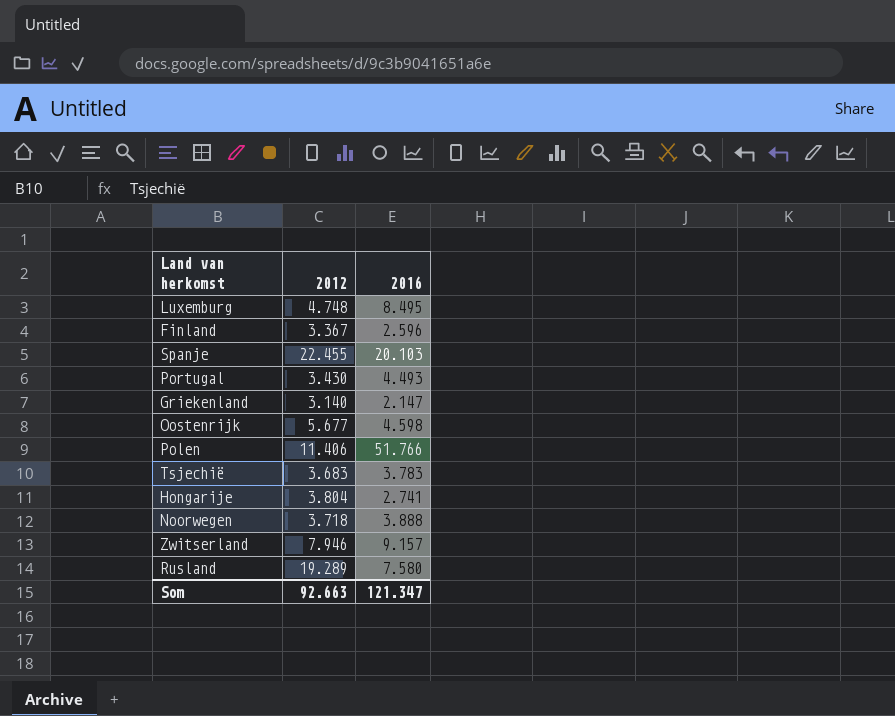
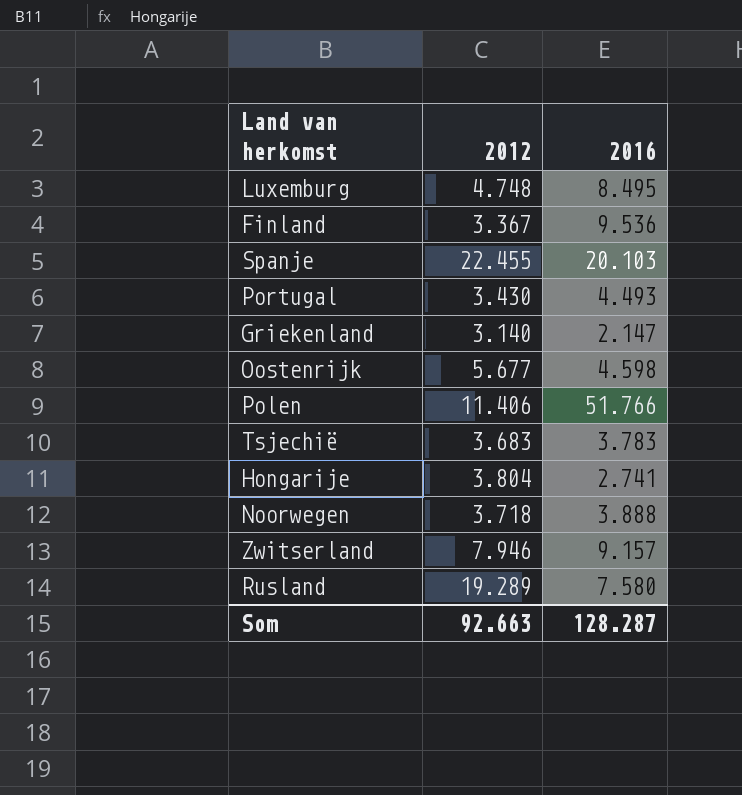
Finland | 2016: 2.596 -> 9.536
Som | 2016: 121.347 -> 128.287

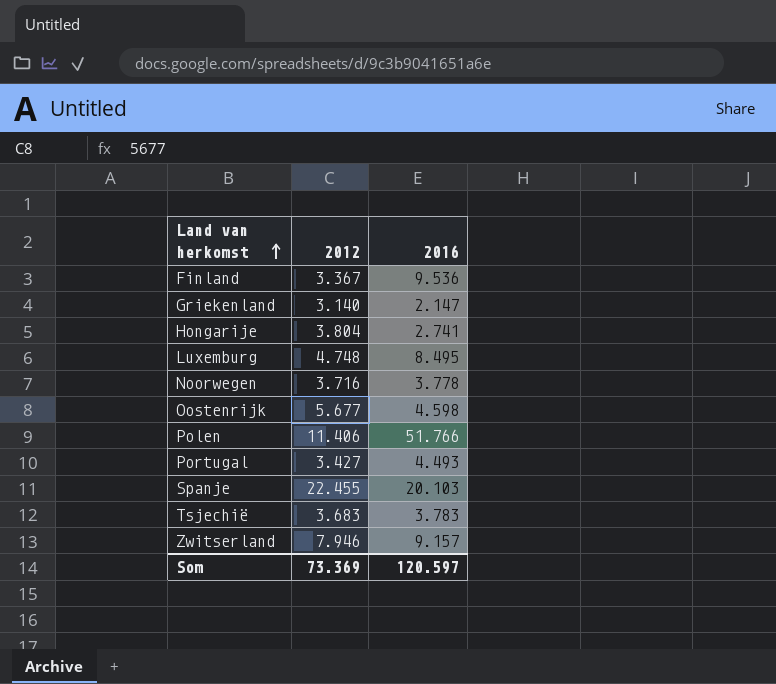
row order: none -> Land van herkomst ascending
row Rusland: 19.289 | 7.580 -> none
Noorwegen | 2012: 3.718 -> 3.716
Noorwegen | 2016: 3.888 -> 3.778
Portugal | 2012: 3.430 -> 3.427
Som | 2012: 92.663 -> 73.369
Som | 2016: 128.287 -> 120.597

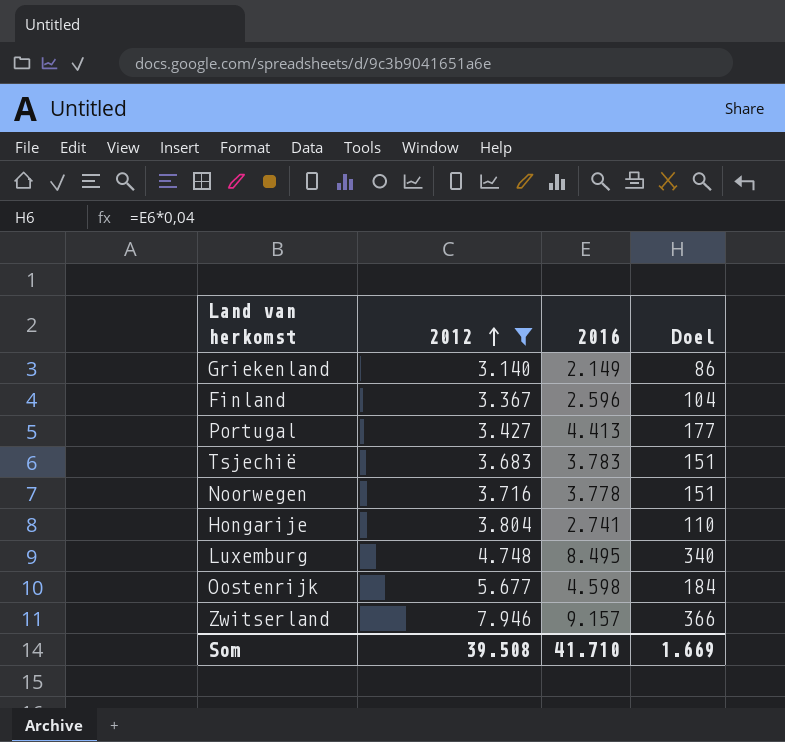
filter: none -> 2012 <= 7.946
row order: Land van herkomst ascending -> 2012 ascending
column Doel | formula: none -> [2016] * 0,04
Griekenland | 2016: 2.147 -> 2.149
Finland | 2016: 9.536 -> 2.596
Portugal | 2016: 4.493 -> 4.413
Som | 2012: 73.369 -> 39.508
Som | 2016: 120.597 -> 41.710

